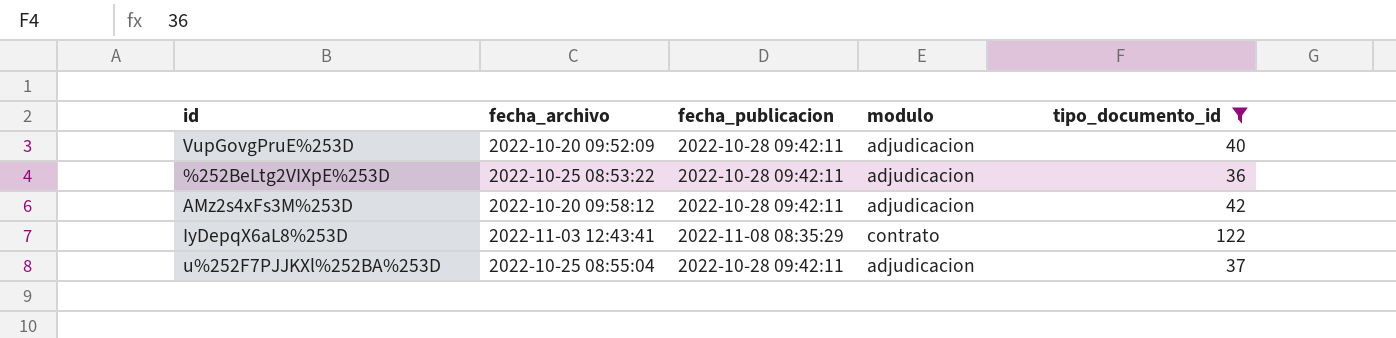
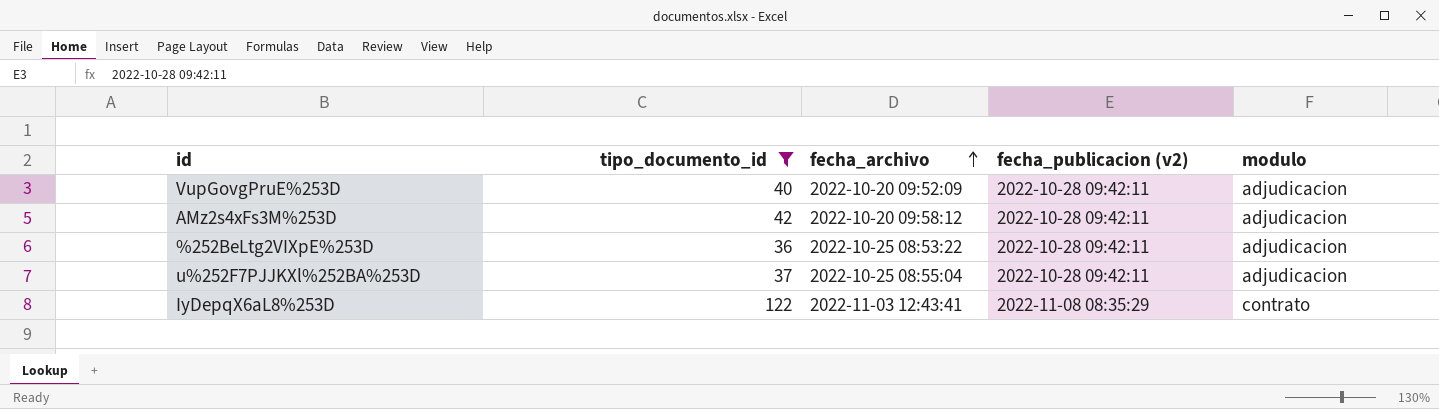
row order: none -> fecha_archivo ascending
column tipo_documento_id | position: 5 -> 2
column name: fecha_publicacion -> fecha_publicacion (v2)

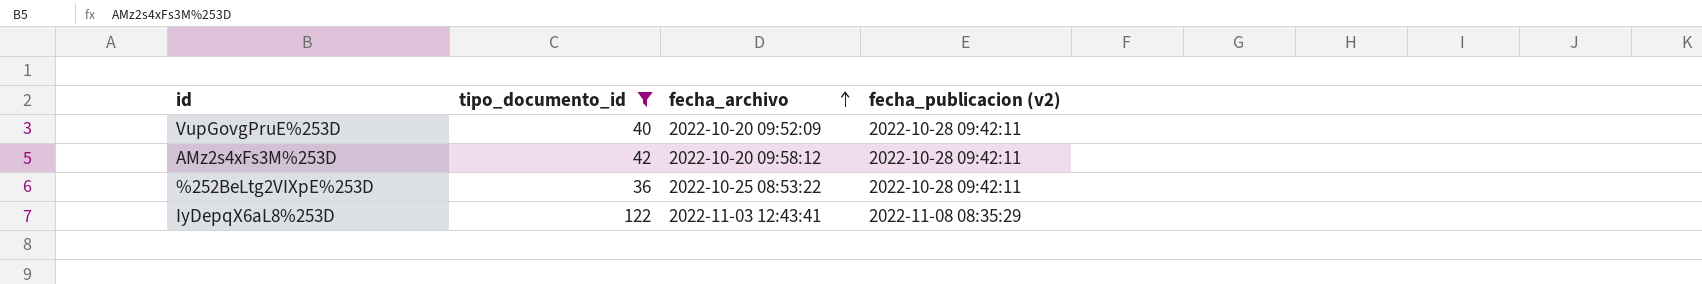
column modulo | position: 5 -> none
row u%252F7PJJKXl%252BA%253D: 37 | 2022-10-25 08:55:04 | 2022-10-28 09:42:11 | adjudicacion -> none

